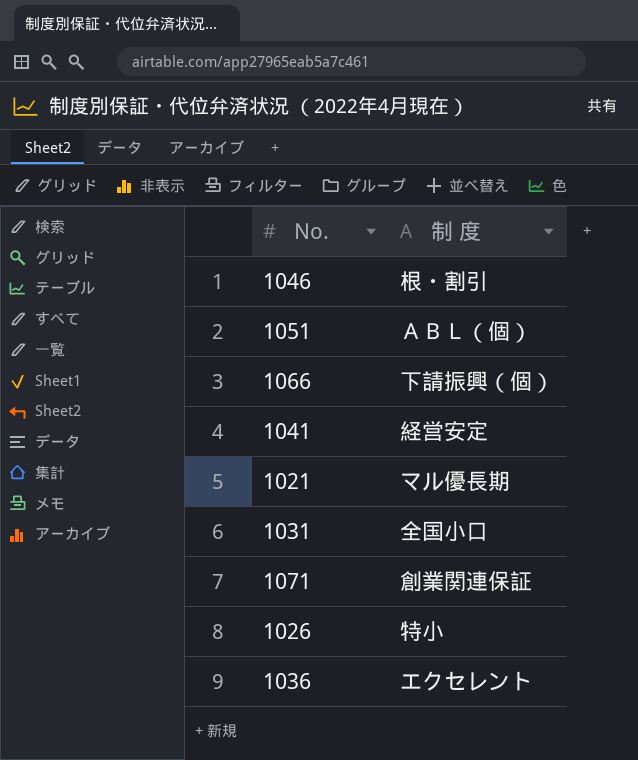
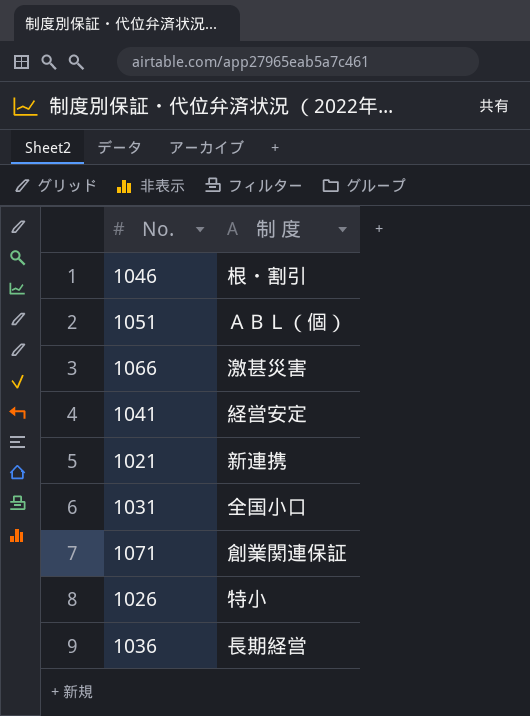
1066 | 制 度: 下請振興（個） -> 激甚災害
1021 | 制 度: マル優長期 -> 新連携
1036 | 制 度: エクセレント -> 長期経営

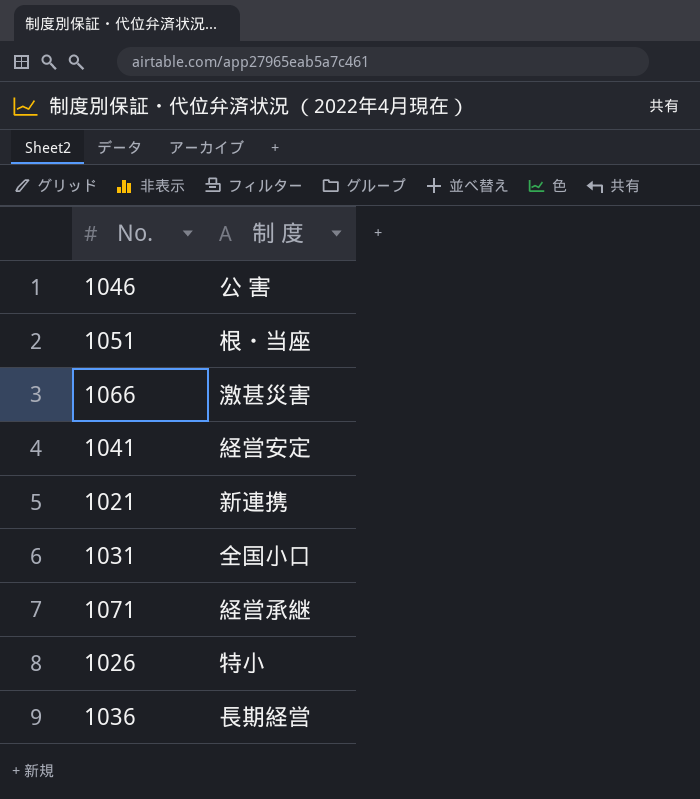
1046 | 制 度: 根・割引 -> 公 害
1051 | 制 度: ＡＢＬ（個） -> 根・当座
1071 | 制 度: 創業関連保証 -> 経営承継

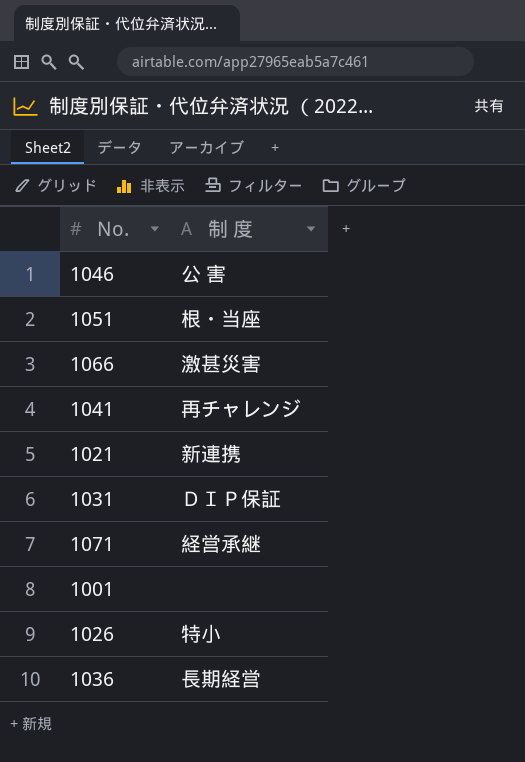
1041 | 制 度: 経営安定 -> 再チャレンジ
1031 | 制 度: 全国小口 -> ＤＩＰ保証
row 1001: none -> none

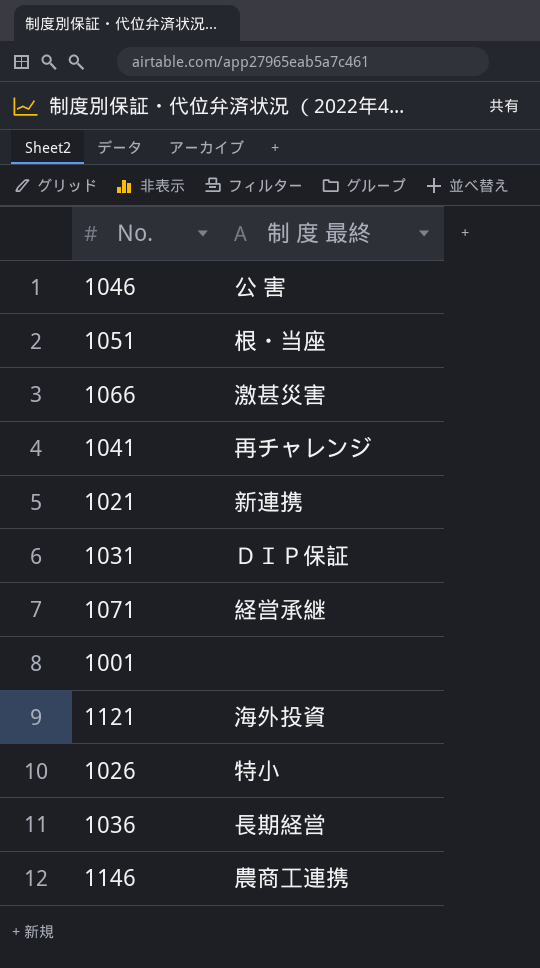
column name: 制 度 -> 制 度 最終
row 1121: none -> 海外投資
row 1146: none -> 農商工連携

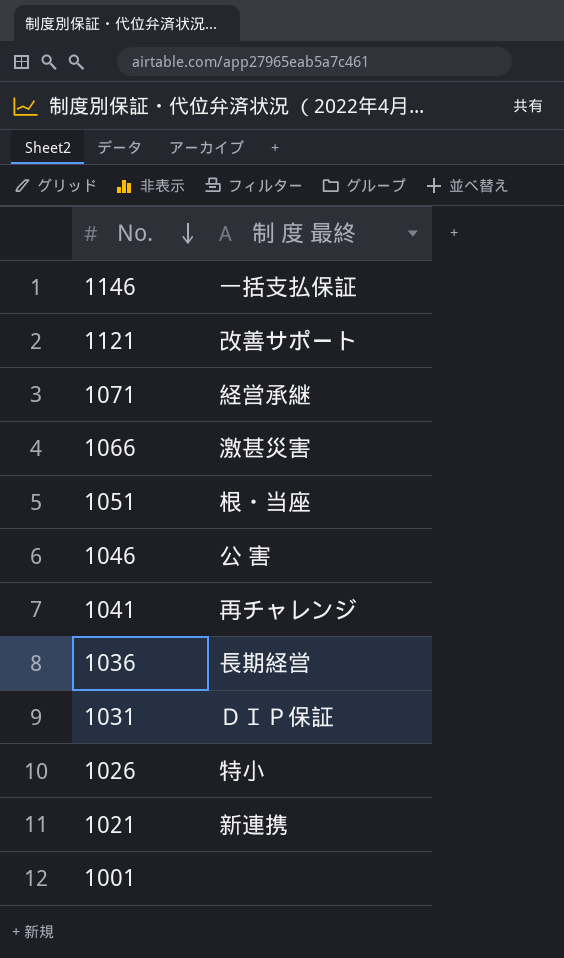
row order: none -> No. descending
1146 | 制 度 最終: 農商工連携 -> 一括支払保証
1121 | 制 度 最終: 海外投資 -> 改善サポート

